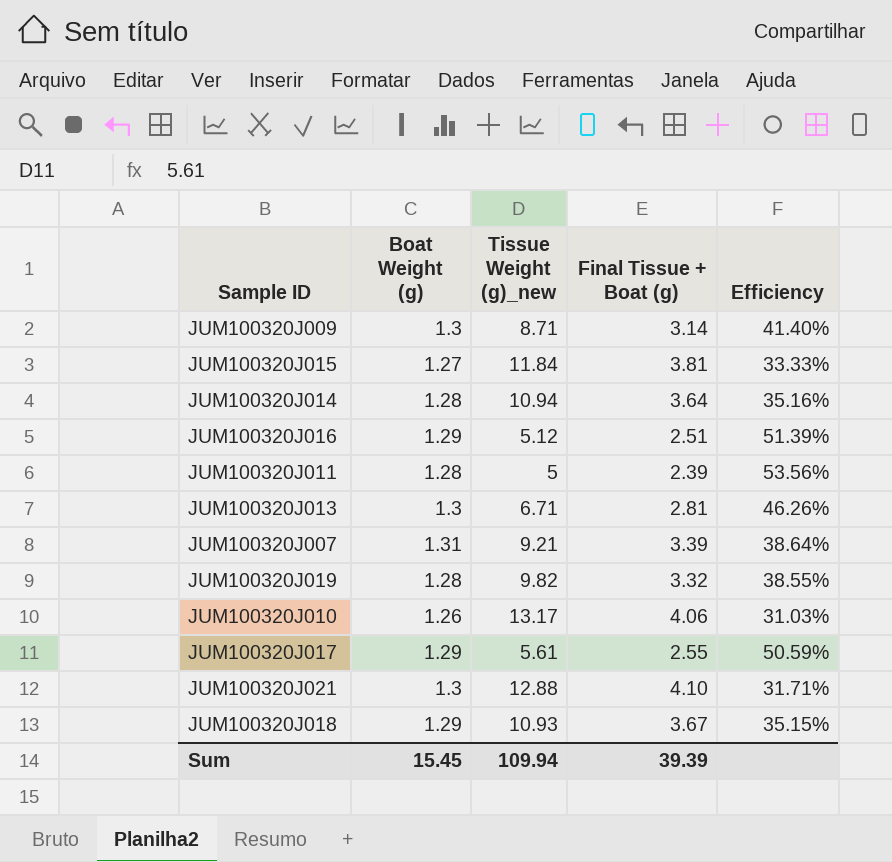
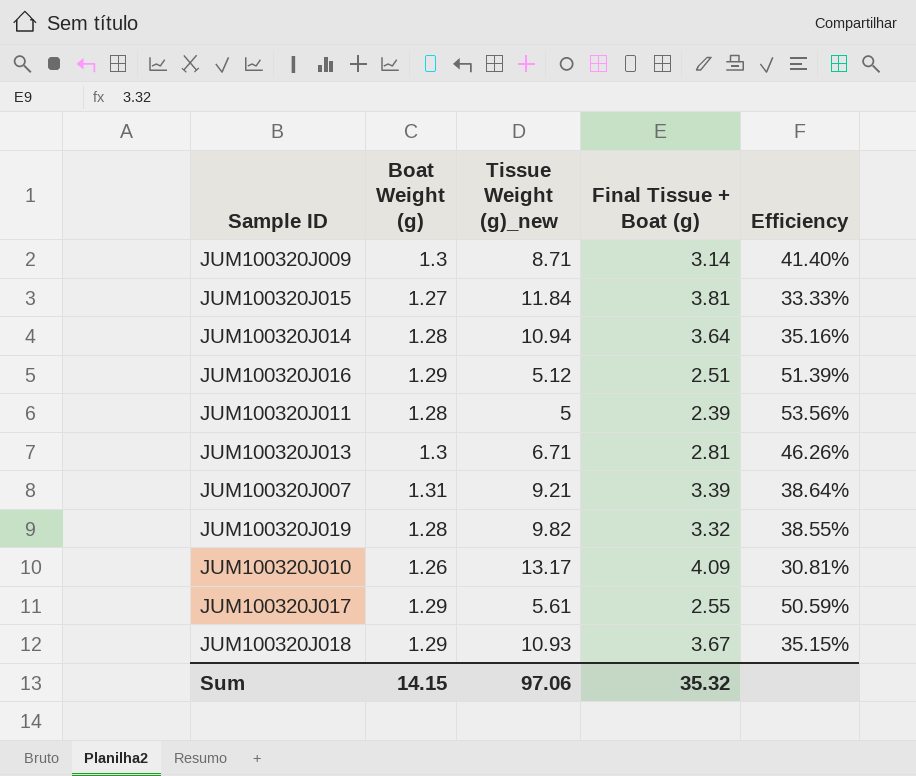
row JUM100320J021: 1.3 | 12.88 | 4.10 | 31.71% -> none
JUM100320J010 | Final Tissue + Boat (g): 4.06 -> 4.09
JUM100320J010 | Efficiency: 31.03% -> 30.81%
Sum | Boat Weight (g): 15.45 -> 14.15
Sum | Tissue Weight (g)_new: 109.94 -> 97.06
Sum | Final Tissue + Boat (g): 39.39 -> 35.32

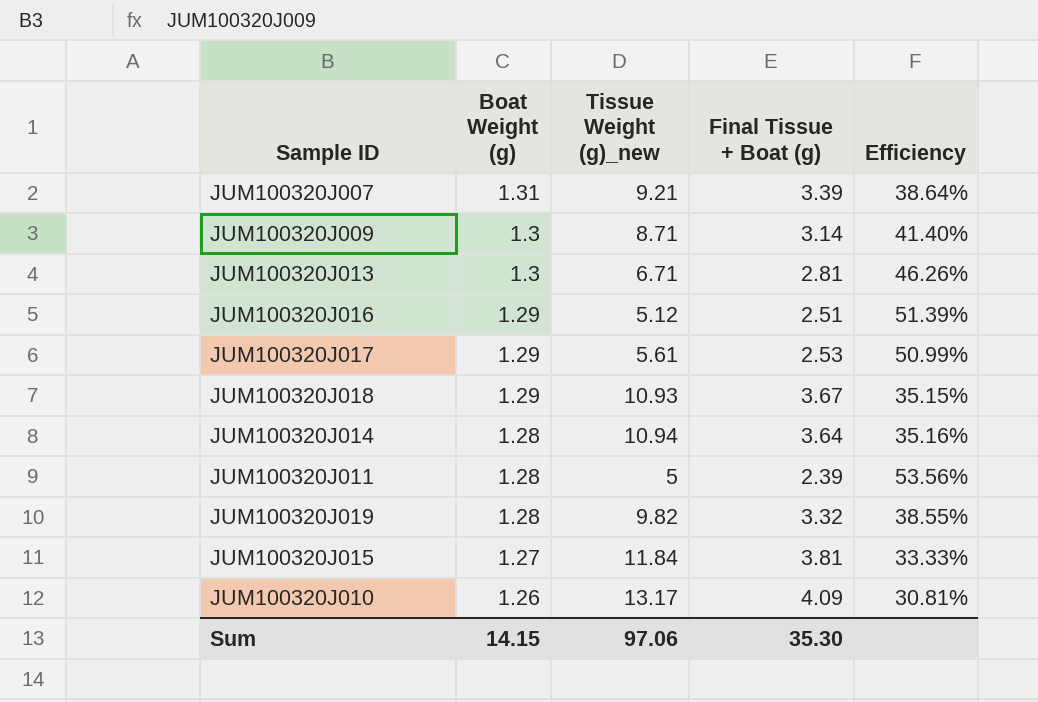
row order: none -> Boat Weight (g) descending
JUM100320J017 | Final Tissue + Boat (g): 2.55 -> 2.53
JUM100320J017 | Efficiency: 50.59% -> 50.99%
Sum | Final Tissue + Boat (g): 35.32 -> 35.30

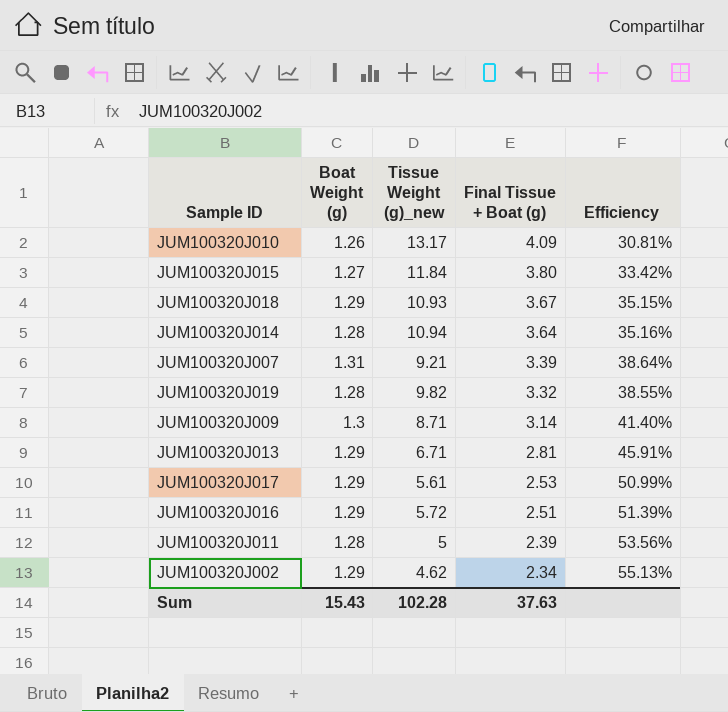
row order: Boat Weight (g) descending -> Final Tissue + Boat (g) descending
JUM100320J015 | Final Tissue + Boat (g): 3.81 -> 3.80
JUM100320J015 | Efficiency: 33.33% -> 33.42%
JUM100320J013 | Boat Weight (g): 1.3 -> 1.29
JUM100320J013 | Efficiency: 46.26% -> 45.91%
JUM100320J016 | Tissue Weight (g)_new: 5.12 -> 5.72
row JUM100320J002: none -> 1.29 | 4.62 | 2.34 | 55.13%
Sum | Boat Weight (g): 14.15 -> 15.43
Sum | Tissue Weight (g)_new: 97.06 -> 102.28
Sum | Final Tissue + Boat (g): 35.30 -> 37.63

